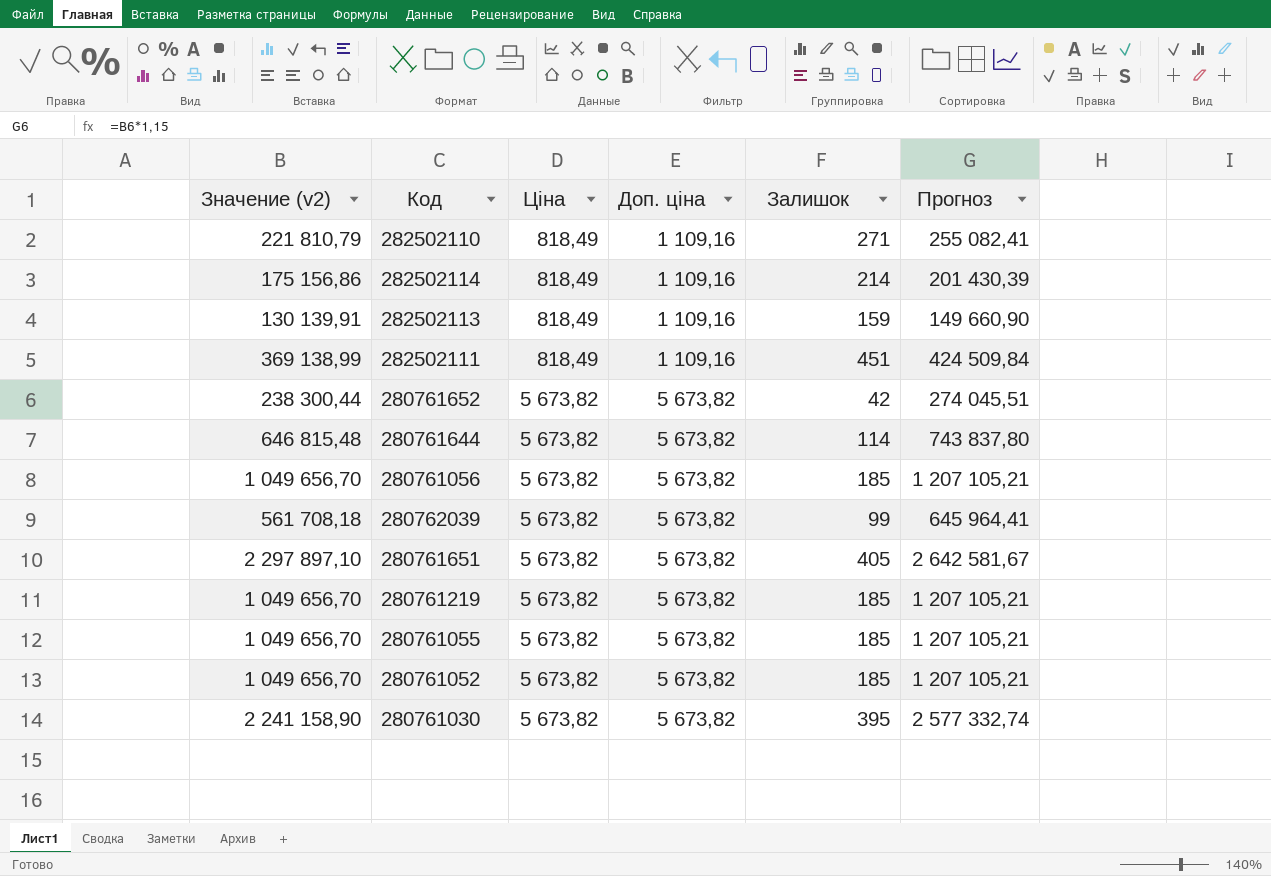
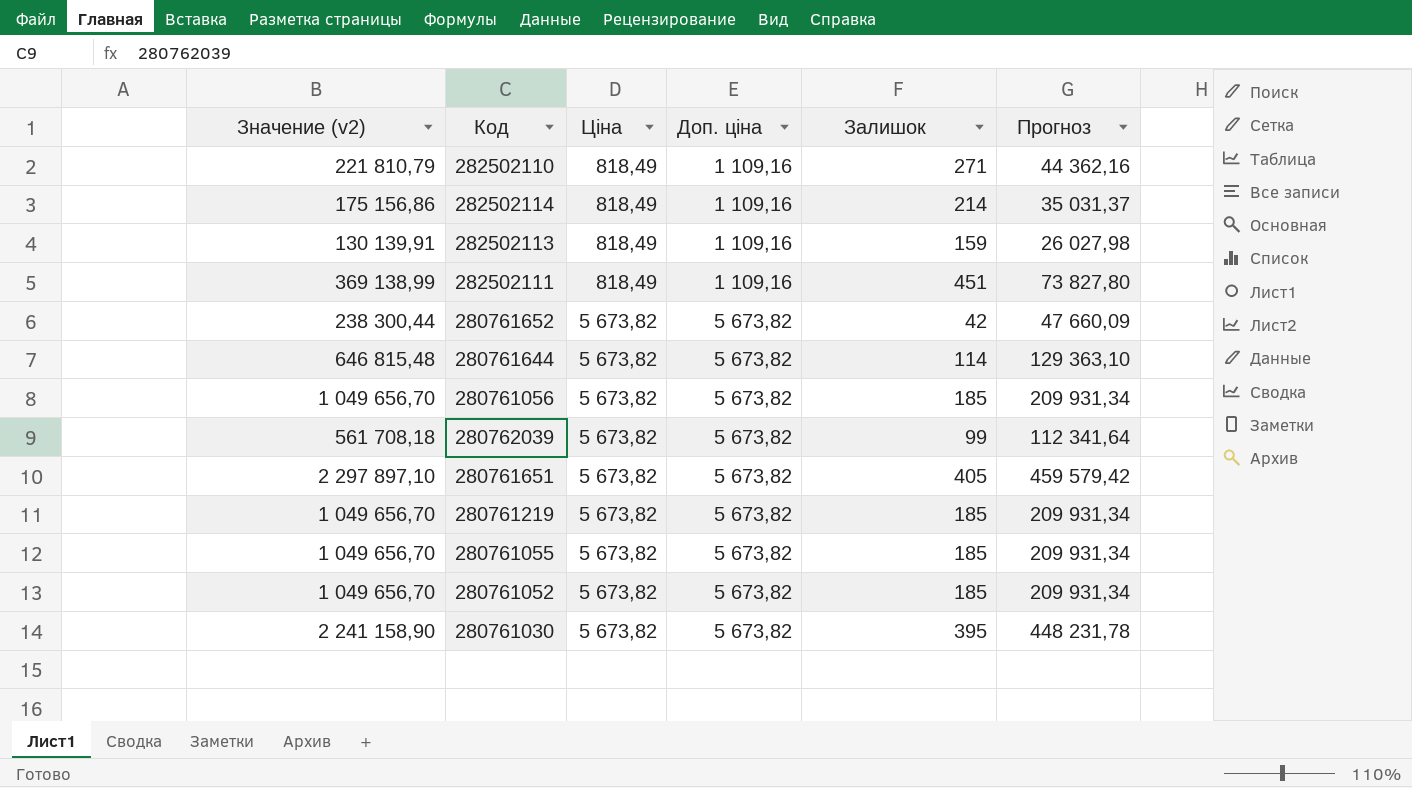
column Прогноз | formula: [Значение (v2)] * 1,15 -> [Значение (v2)] * 0,2

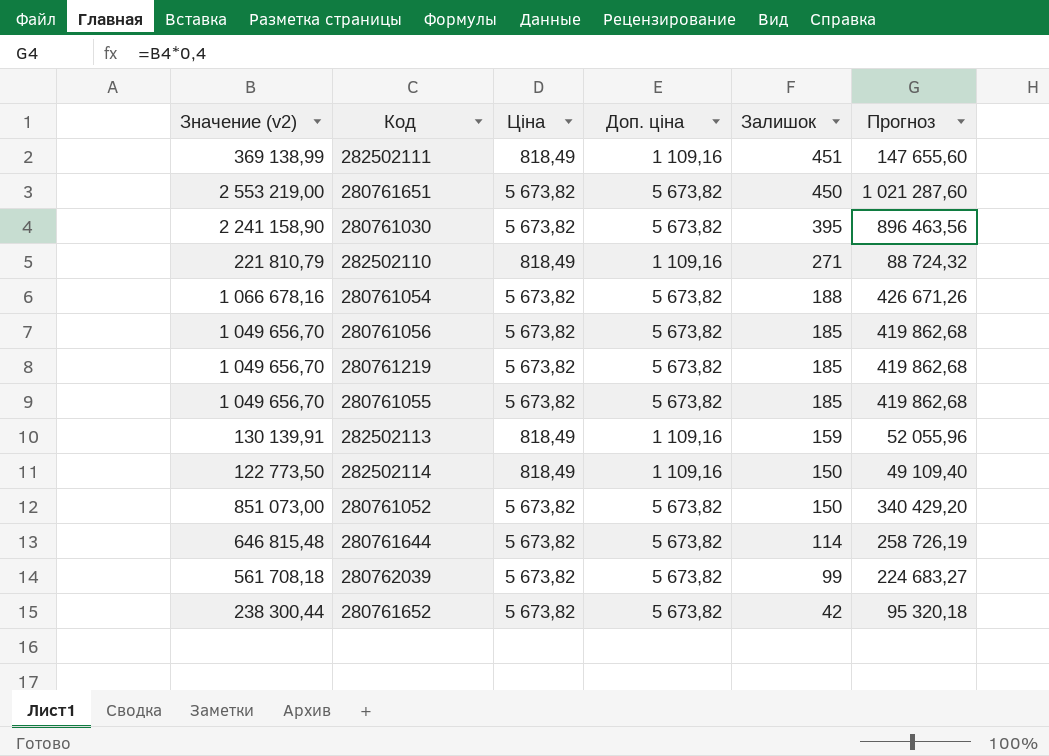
row order: Ціна ascending -> Залишок descending
column Прогноз | formula: [Значение (v2)] * 0,2 -> [Значение (v2)] * 0,4
280761651 | Значение (v2): 2 297 897,10 -> 2 553 219,00
280761651 | Залишок: 405 -> 450
row 280761054: none -> 1 066 678,16 | 5 673,82 | 5 673,82 | 188 | 426 671,26
282502114 | Значение (v2): 175 156,86 -> 122 773,50
282502114 | Залишок: 214 -> 150
280761052 | Значение (v2): 1 049 656,70 -> 851 073,00
280761052 | Залишок: 185 -> 150

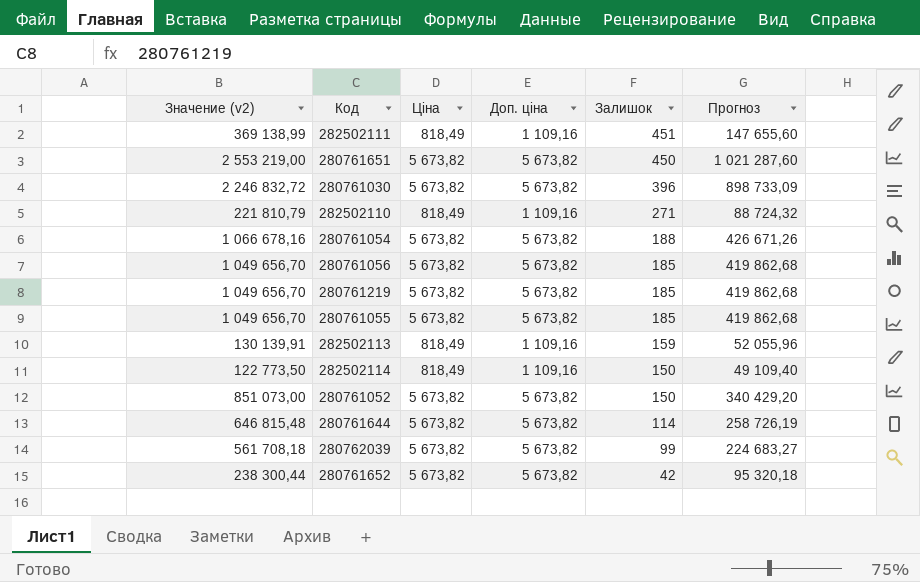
280761030 | Значение (v2): 2 241 158,90 -> 2 246 832,72
280761030 | Залишок: 395 -> 396
280761030 | Прогноз: 896 463,56 -> 898 733,09

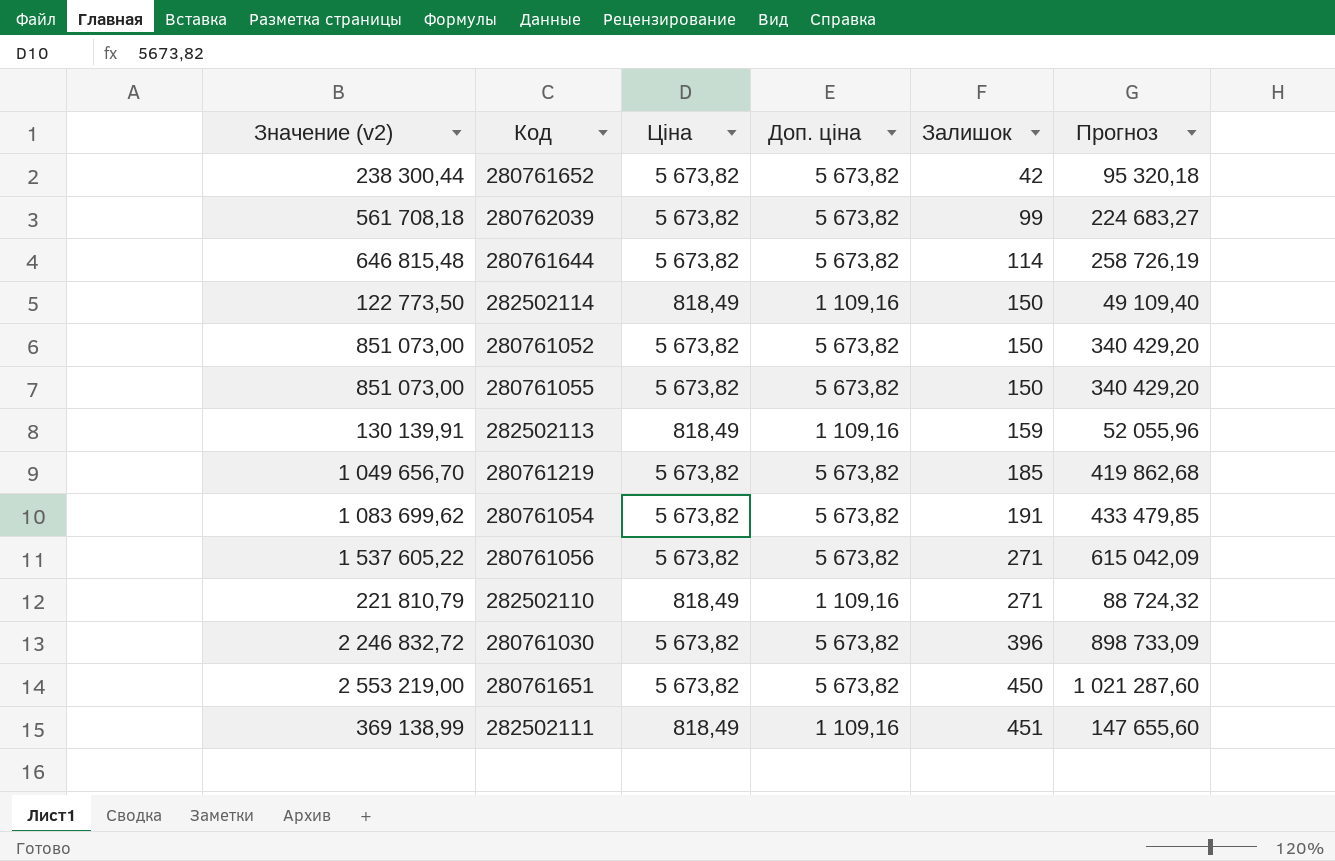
row order: Залишок descending -> Залишок ascending
280761055 | Значение (v2): 1 049 656,70 -> 851 073,00
280761055 | Залишок: 185 -> 150
280761055 | Прогноз: 419 862,68 -> 340 429,20
280761054 | Значение (v2): 1 066 678,16 -> 1 083 699,62
280761054 | Залишок: 188 -> 191
280761054 | Прогноз: 426 671,26 -> 433 479,85
280761056 | Значение (v2): 1 049 656,70 -> 1 537 605,22
280761056 | Залишок: 185 -> 271
280761056 | Прогноз: 419 862,68 -> 615 042,09

